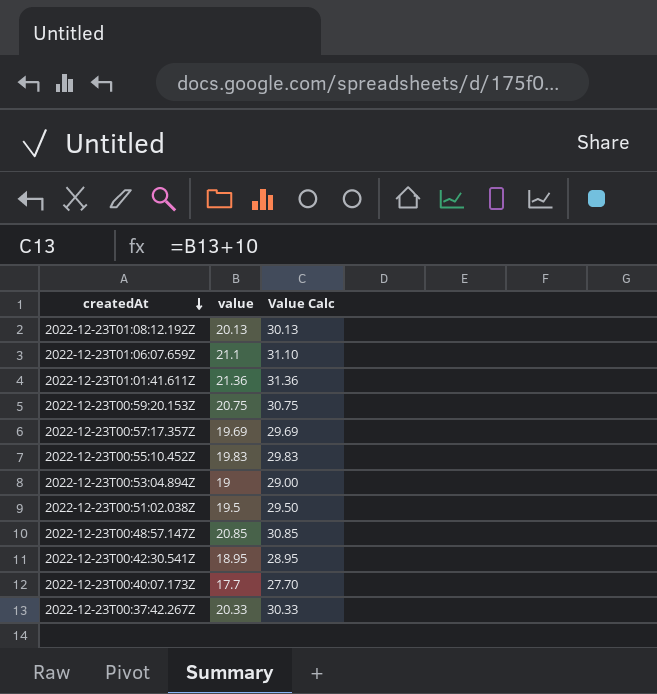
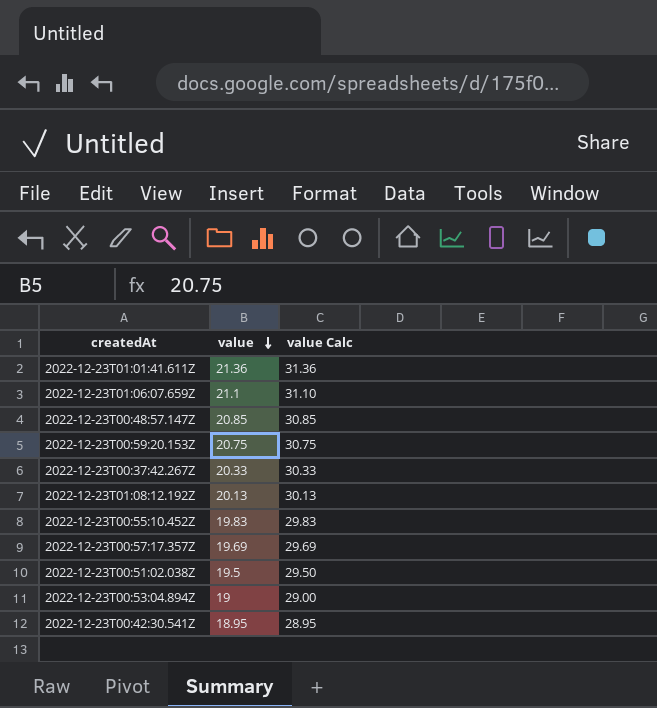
row order: createdAt descending -> value descending
column name: Value Calc -> value Calc
row 2022-12-23T00:40:07.173Z: 17.7 | 27.70 -> none

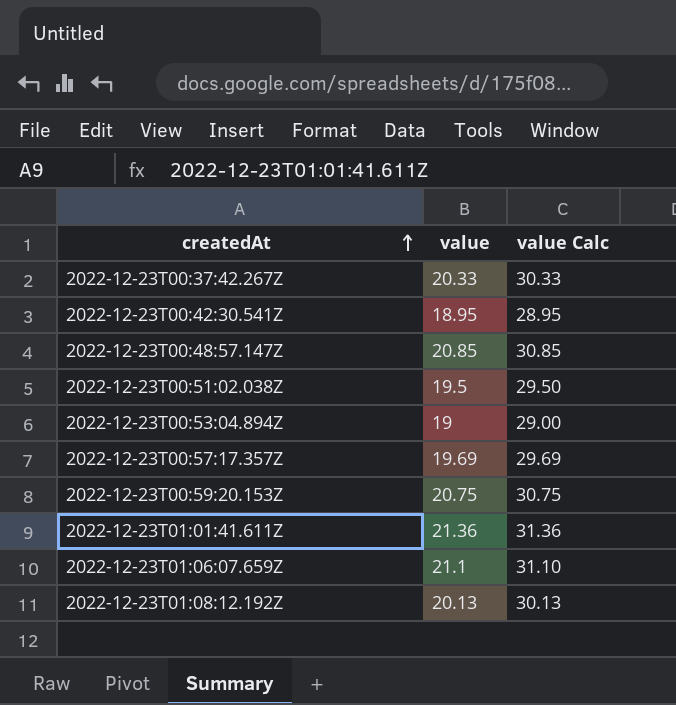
row order: value descending -> createdAt ascending
row 2022-12-23T00:55:10.452Z: 19.83 | 29.83 -> none

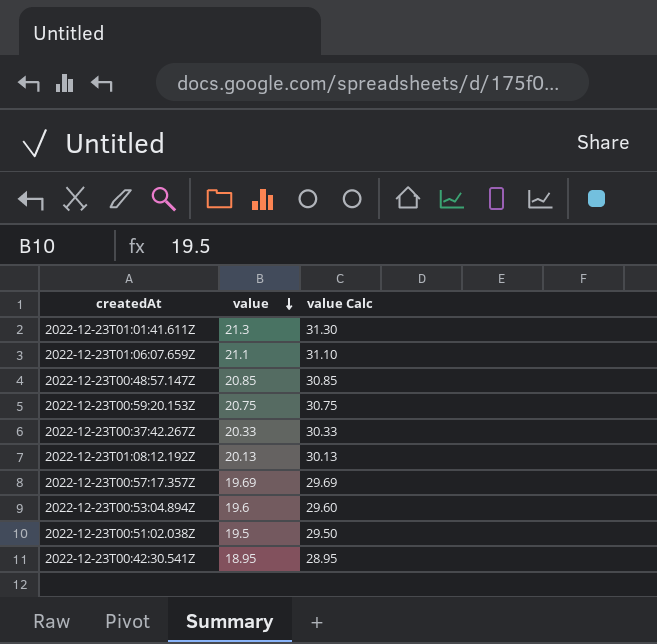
row order: createdAt ascending -> value descending
2022-12-23T01:01:41.611Z | value: 21.36 -> 21.3
2022-12-23T01:01:41.611Z | value Calc: 31.36 -> 31.30
2022-12-23T00:53:04.894Z | value: 19 -> 19.6
2022-12-23T00:53:04.894Z | value Calc: 29.00 -> 29.60

